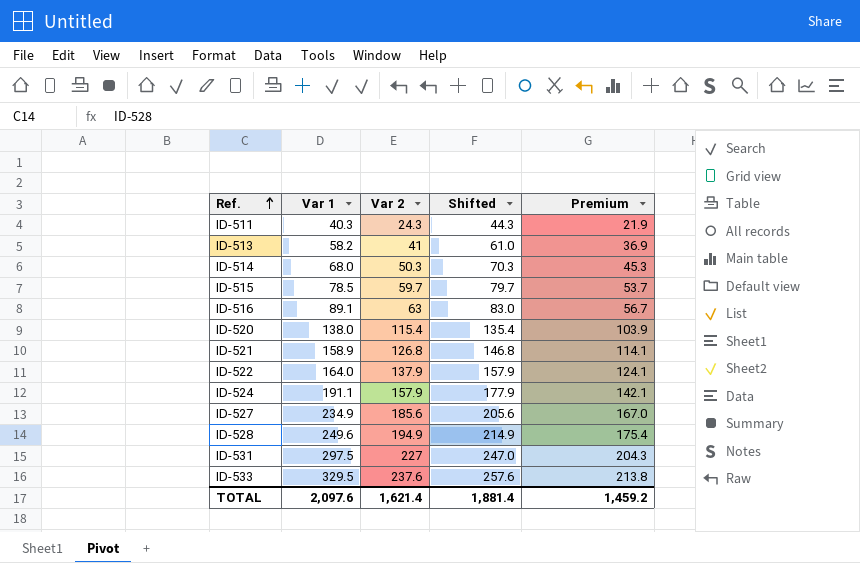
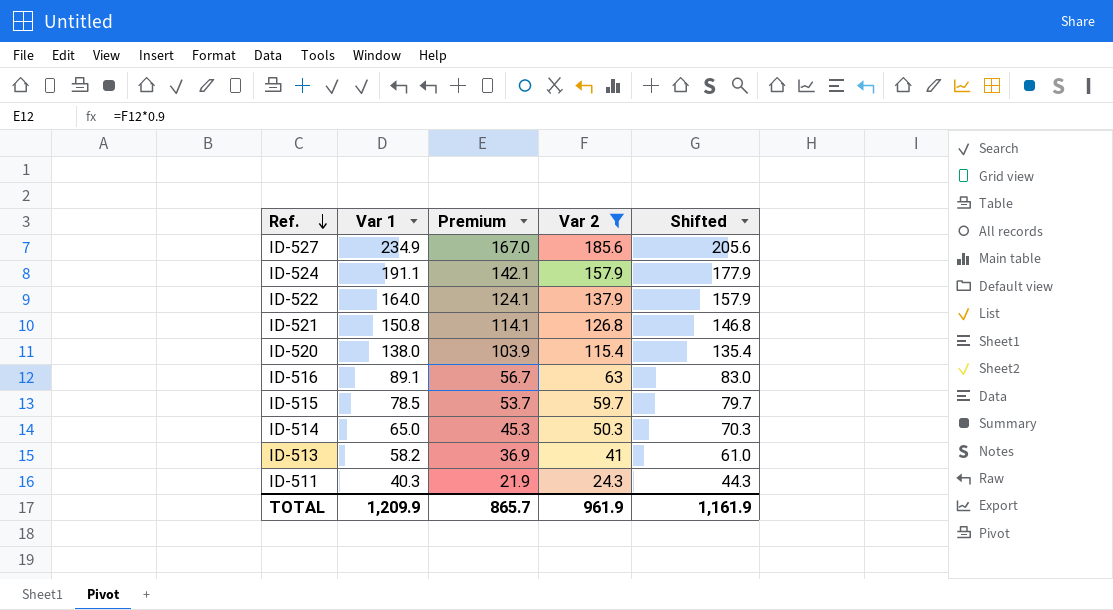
filter: none -> Var 2 <= 185.6
row order: Ref. ascending -> Ref. descending
column Premium | position: 5 -> 3
ID-521 | Var 1: 158.9 -> 150.8
ID-514 | Var 1: 68.0 -> 65.0
TOTAL | Var 1: 2,097.6 -> 1,209.9
TOTAL | Premium: 1,459.2 -> 865.7
TOTAL | Var 2: 1,621.4 -> 961.9
TOTAL | Shifted: 1,881.4 -> 1,161.9

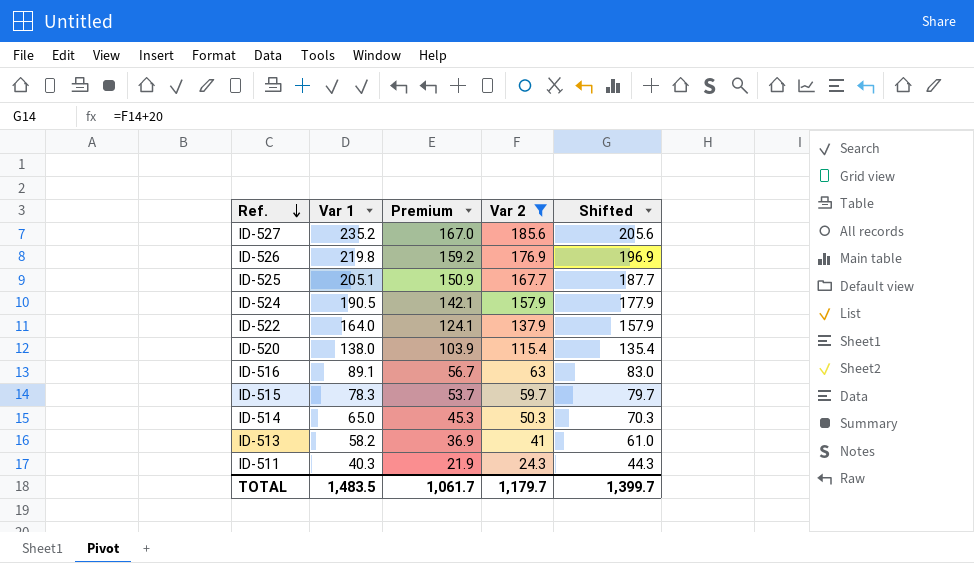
row ID-521: 150.8 | 114.1 | 126.8 | 146.8 -> none
ID-527 | Var 1: 234.9 -> 235.2
row ID-526: none -> 219.8 | 159.2 | 176.9 | 196.9
row ID-525: none -> 205.1 | 150.9 | 167.7 | 187.7
ID-524 | Var 1: 191.1 -> 190.5
ID-515 | Var 1: 78.5 -> 78.3
TOTAL | Var 1: 1,209.9 -> 1,483.5
TOTAL | Premium: 865.7 -> 1,061.7
TOTAL | Var 2: 961.9 -> 1,179.7
TOTAL | Shifted: 1,161.9 -> 1,399.7

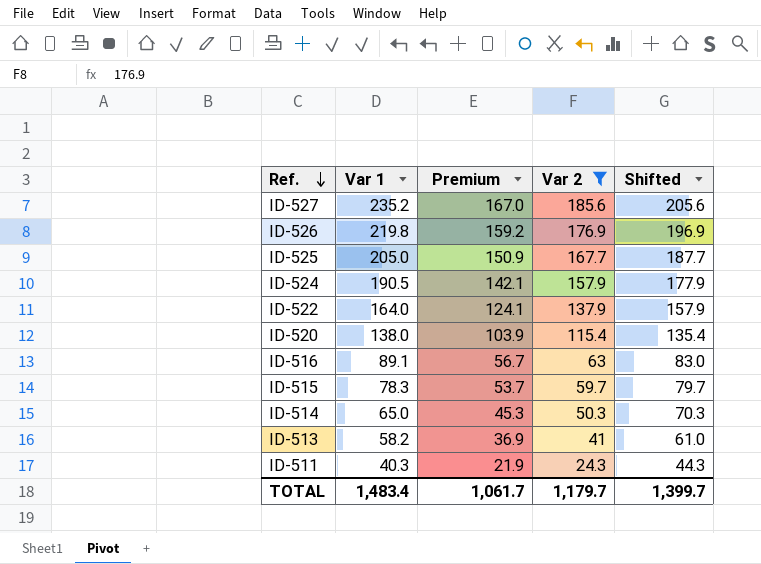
ID-525 | Var 1: 205.1 -> 205.0
TOTAL | Var 1: 1,483.5 -> 1,483.4

